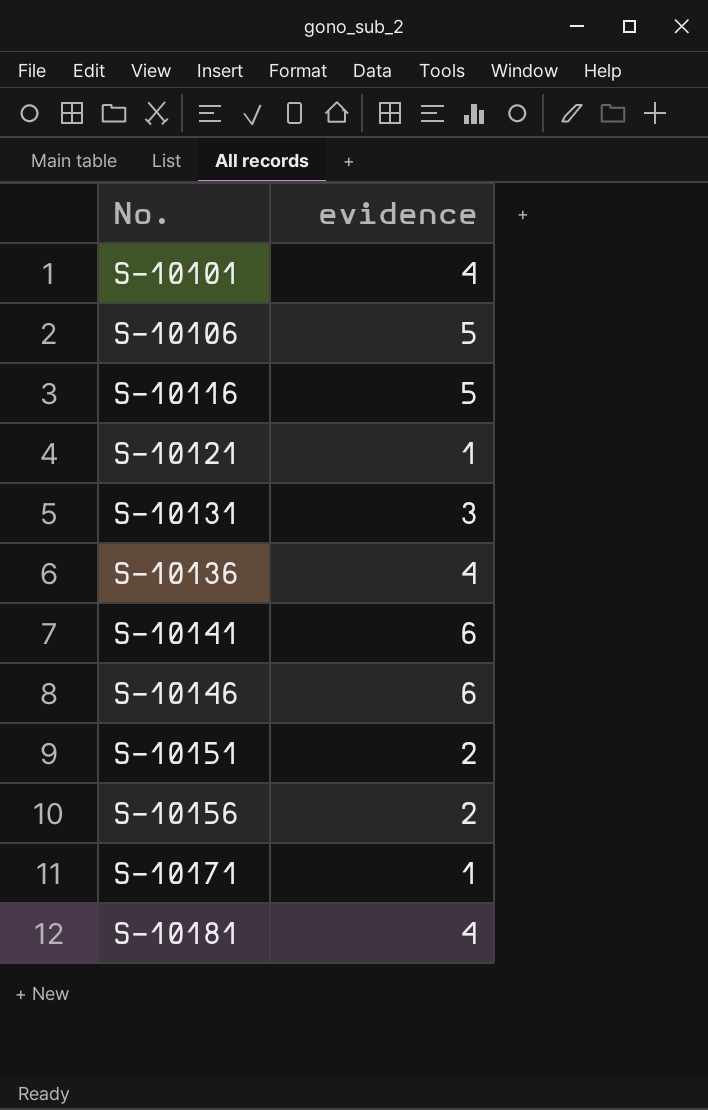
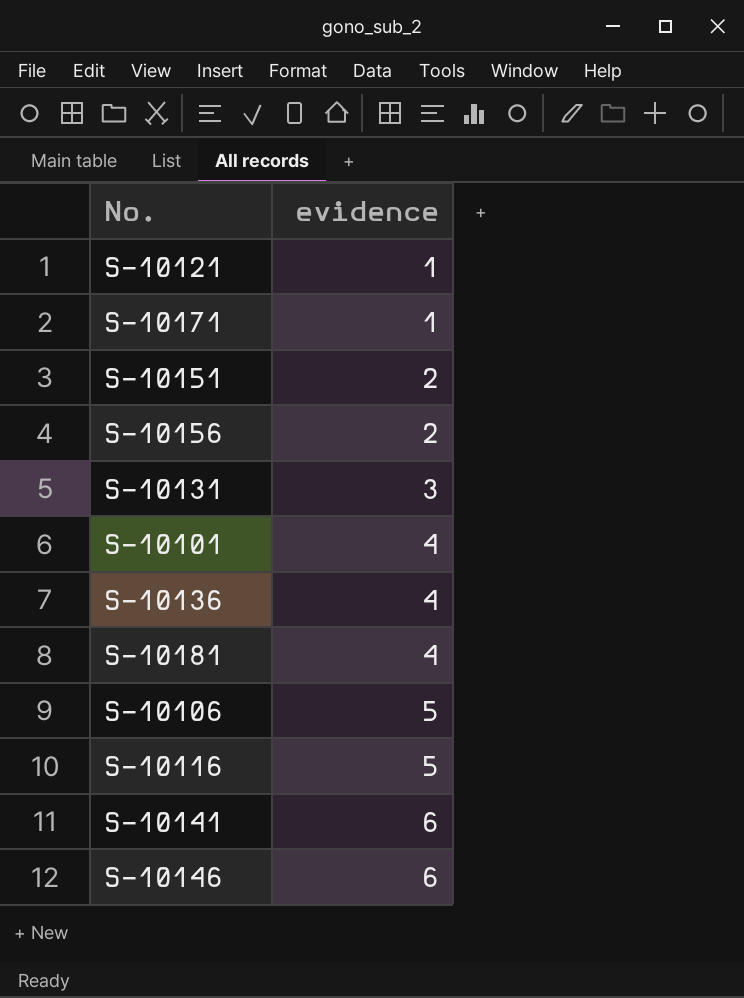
row order: No. ascending -> evidence ascending

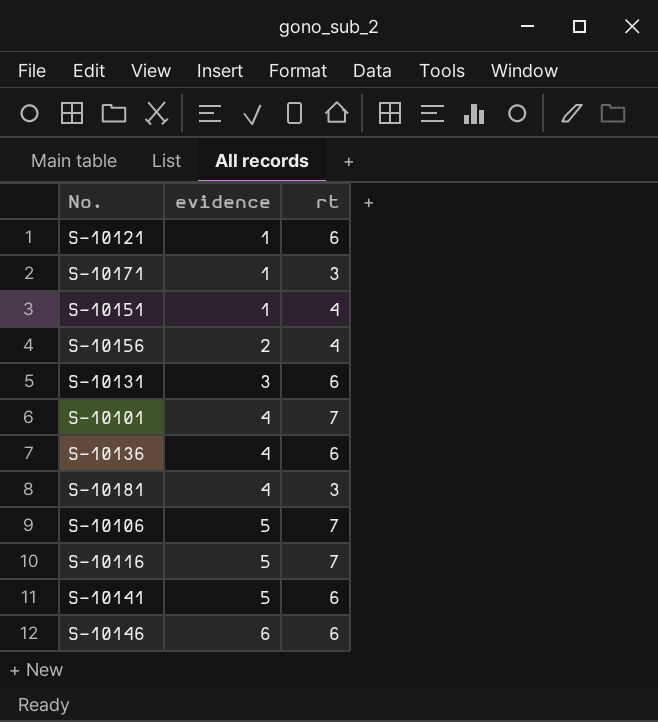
column rt | position: none -> 3
S-10151 | evidence: 2 -> 1
S-10141 | evidence: 6 -> 5

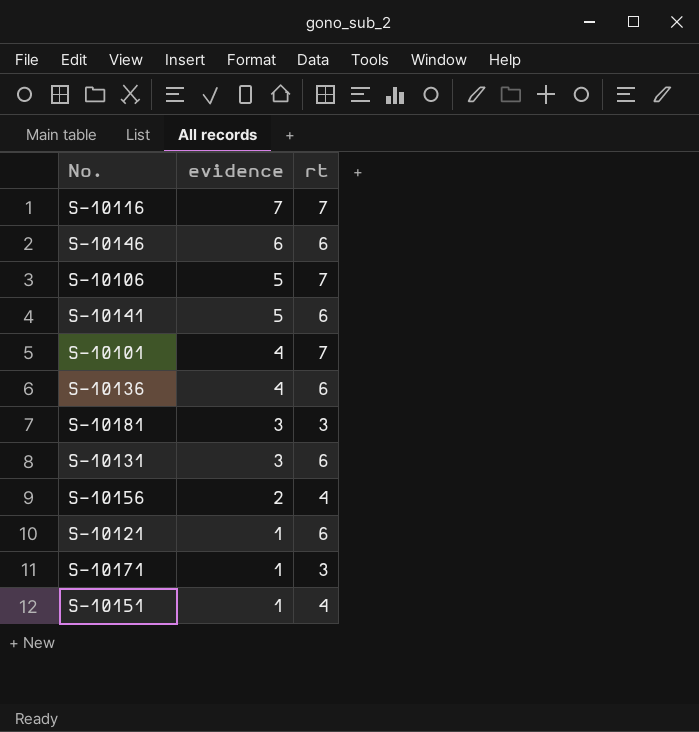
row order: evidence ascending -> evidence descending
S-10116 | evidence: 5 -> 7
S-10181 | evidence: 4 -> 3

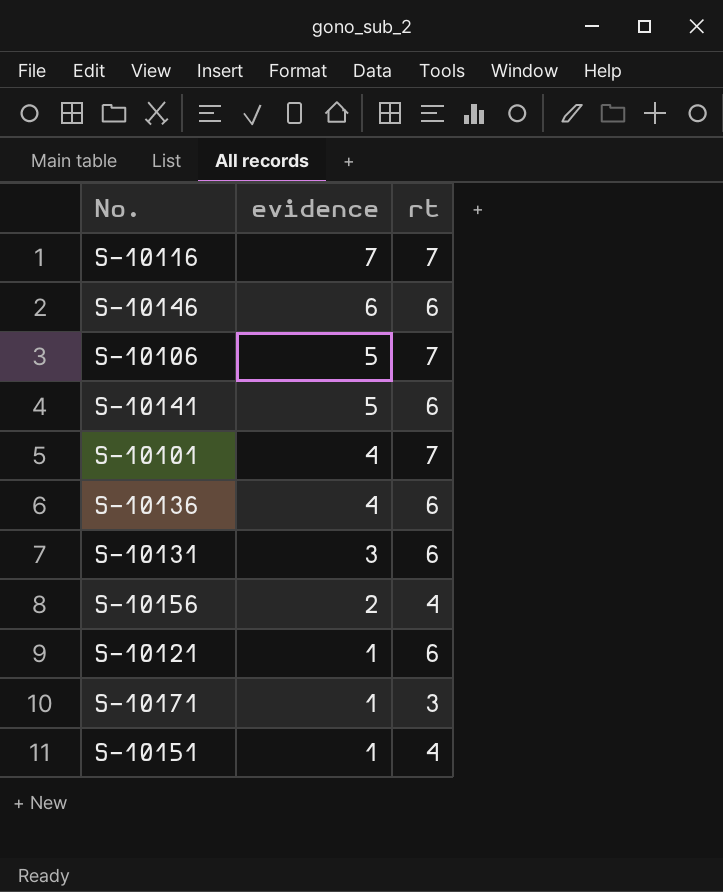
row S-10181: 3 | 3 -> none

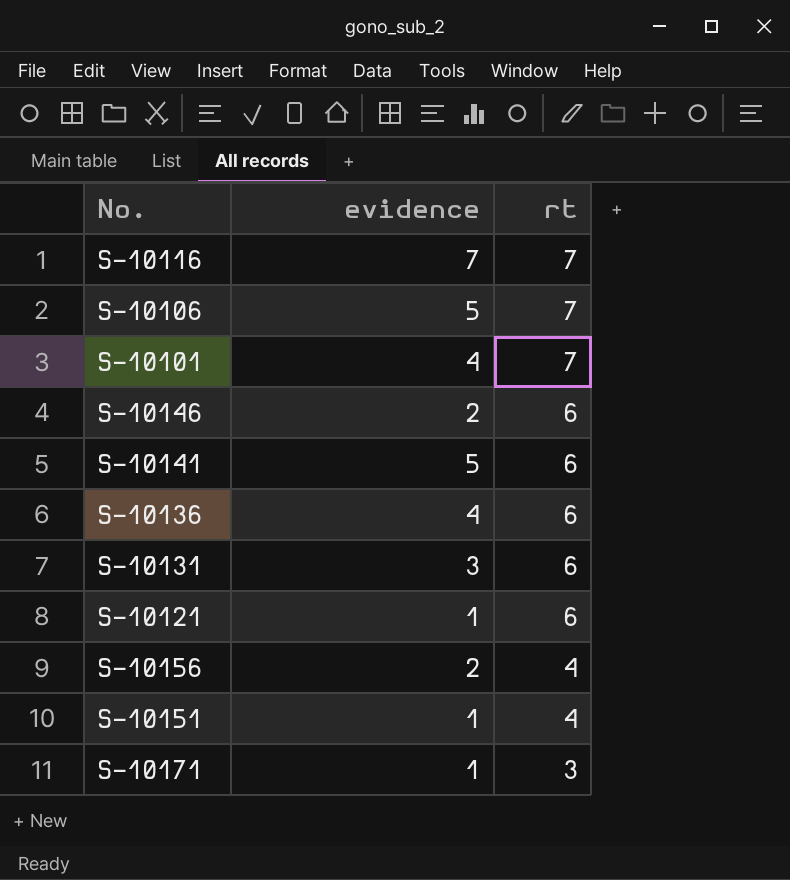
row order: evidence descending -> rt descending
S-10146 | evidence: 6 -> 2

